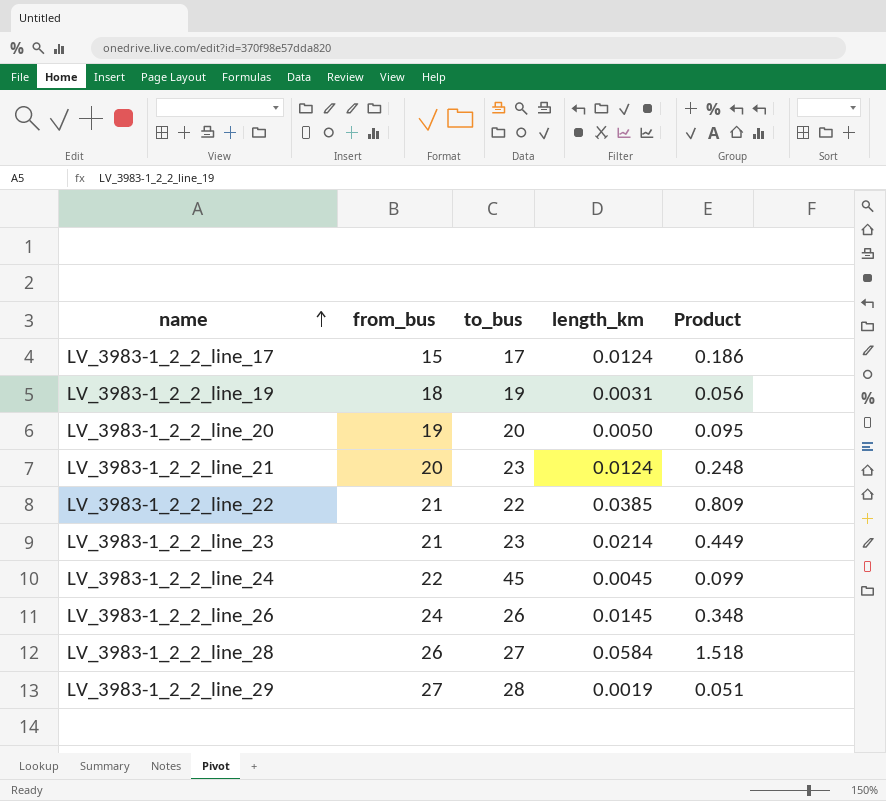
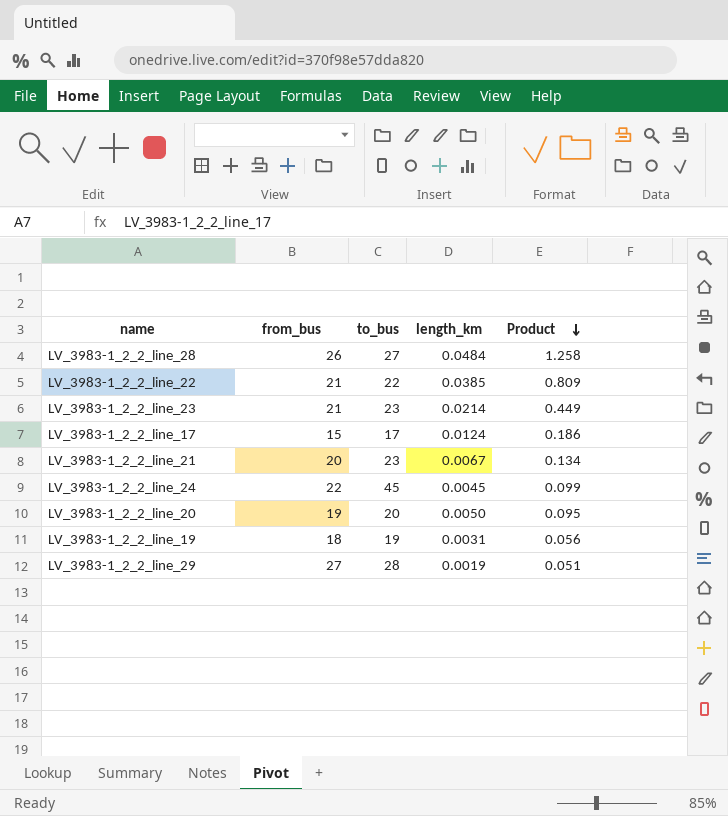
row order: name ascending -> Product descending
row LV_3983-1_2_2_line_26: 24 | 26 | 0.0145 | 0.348 -> none
LV_3983-1_2_2_line_28 | length_km: 0.0584 -> 0.0484
LV_3983-1_2_2_line_28 | Product: 1.518 -> 1.258
LV_3983-1_2_2_line_21 | length_km: 0.0124 -> 0.0067
LV_3983-1_2_2_line_21 | Product: 0.248 -> 0.134

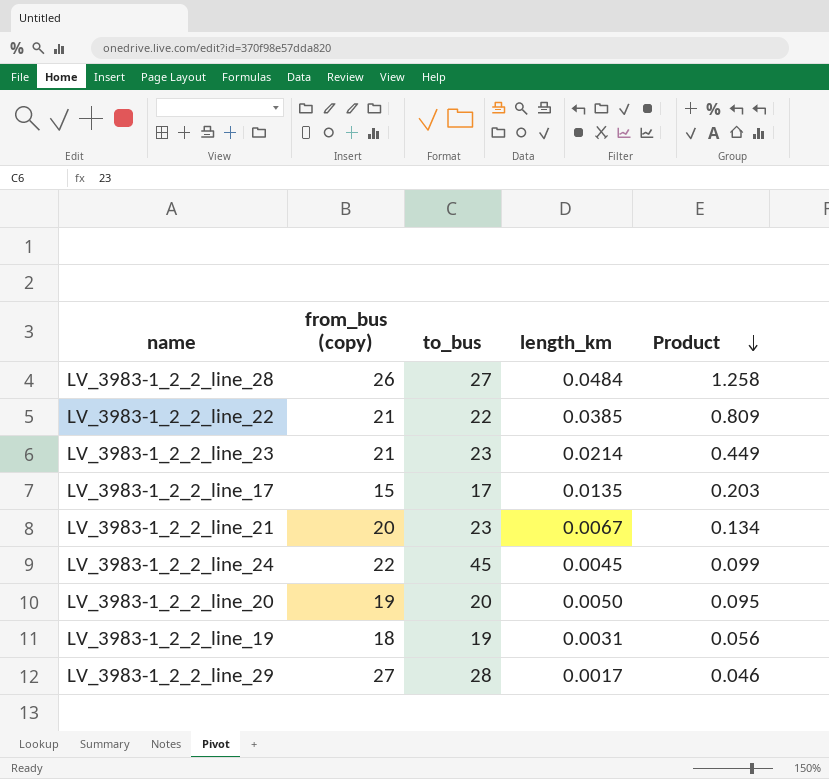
column name: from_bus -> from_bus (copy)
LV_3983-1_2_2_line_17 | length_km: 0.0124 -> 0.0135
LV_3983-1_2_2_line_17 | Product: 0.186 -> 0.203
LV_3983-1_2_2_line_29 | length_km: 0.0019 -> 0.0017
LV_3983-1_2_2_line_29 | Product: 0.051 -> 0.046

